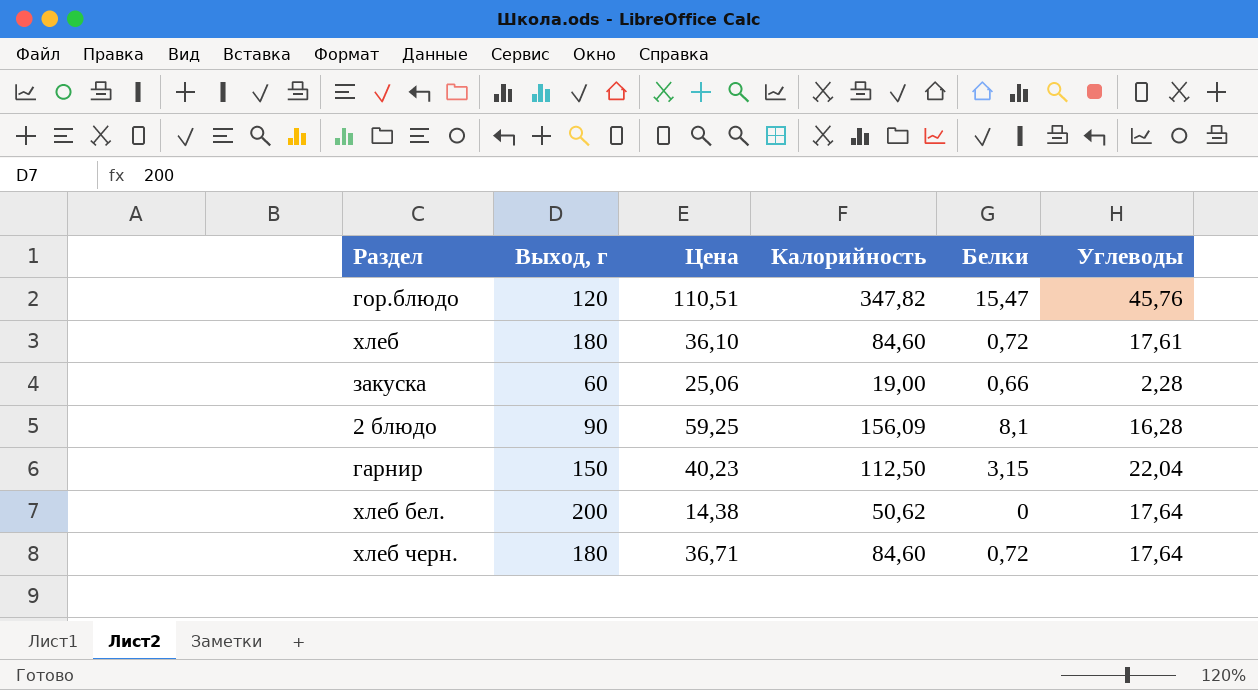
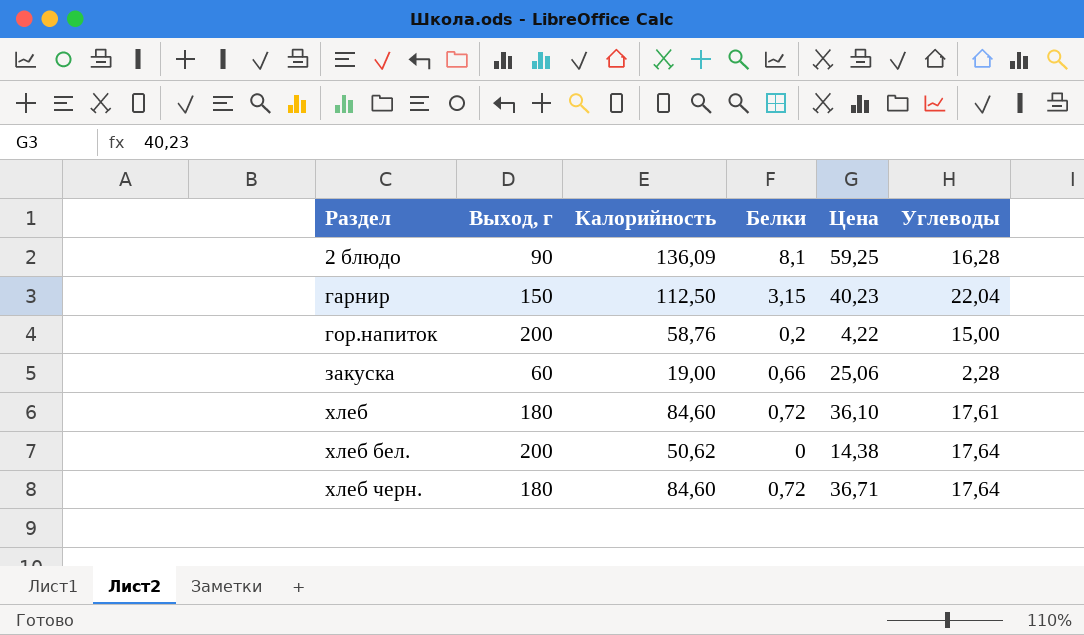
row order: none -> Раздел ascending
column Цена | position: 3 -> 5
row гор.блюдо: 120 | 110,51 | 347,82 | 15,47 | 45,76 -> none
2 блюдо | Калорийность: 156,09 -> 136,09
row гор.напиток: none -> 200 | 58,76 | 0,2 | 4,22 | 15,00

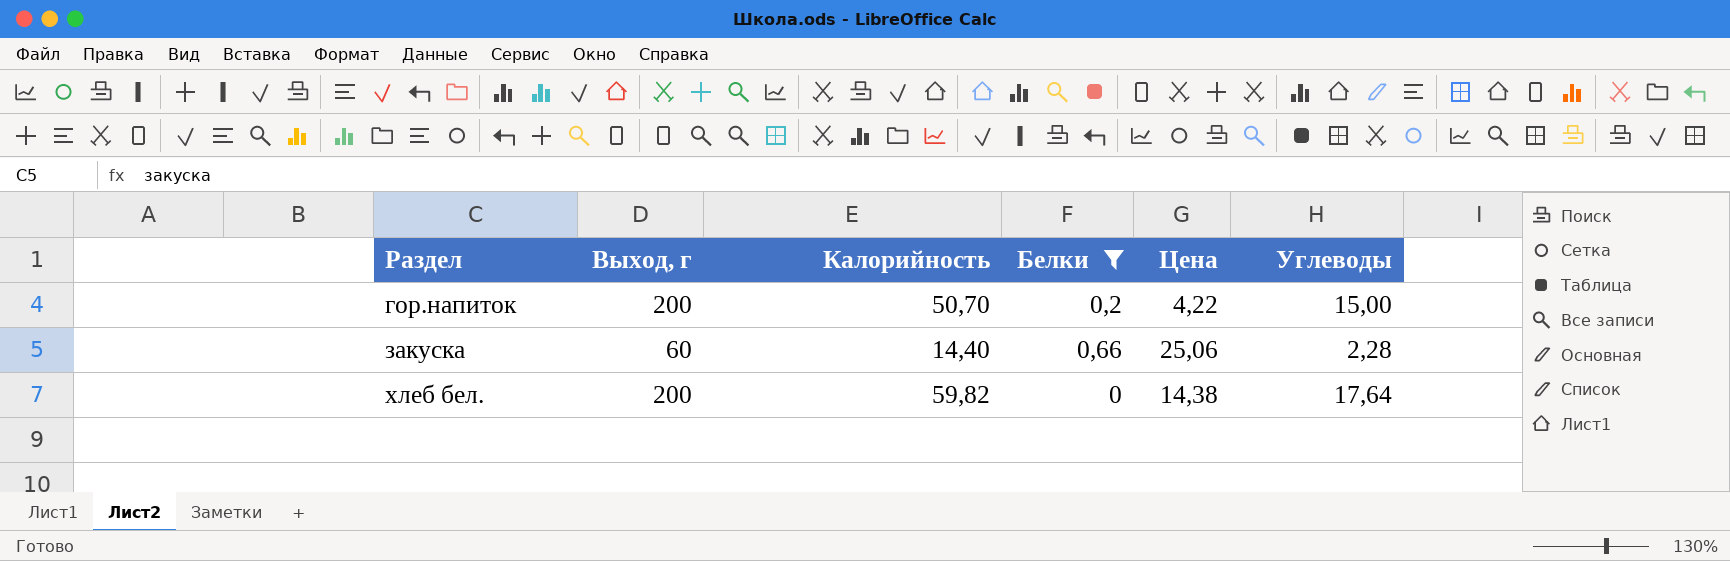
filter: none -> Белки <= 0,66
гор.напиток | Калорийность: 58,76 -> 50,70
закуска | Калорийность: 19,00 -> 14,40
хлеб бел. | Калорийность: 50,62 -> 59,82

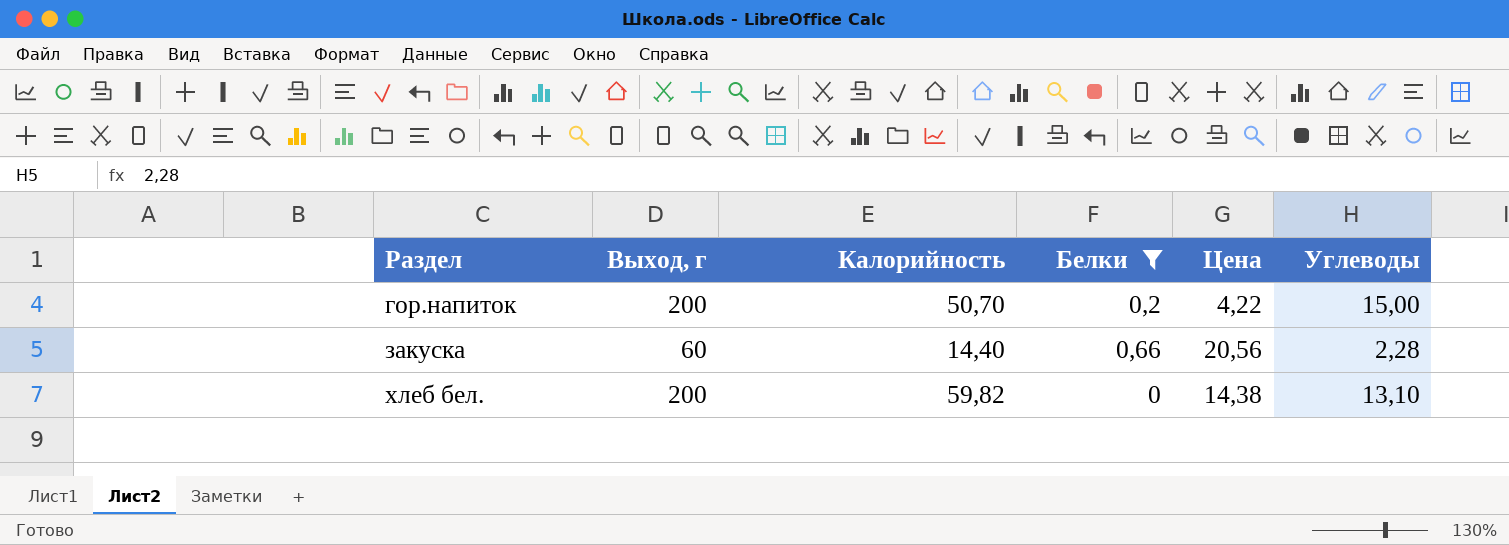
закуска | Цена: 25,06 -> 20,56
хлеб бел. | Углеводы: 17,64 -> 13,10

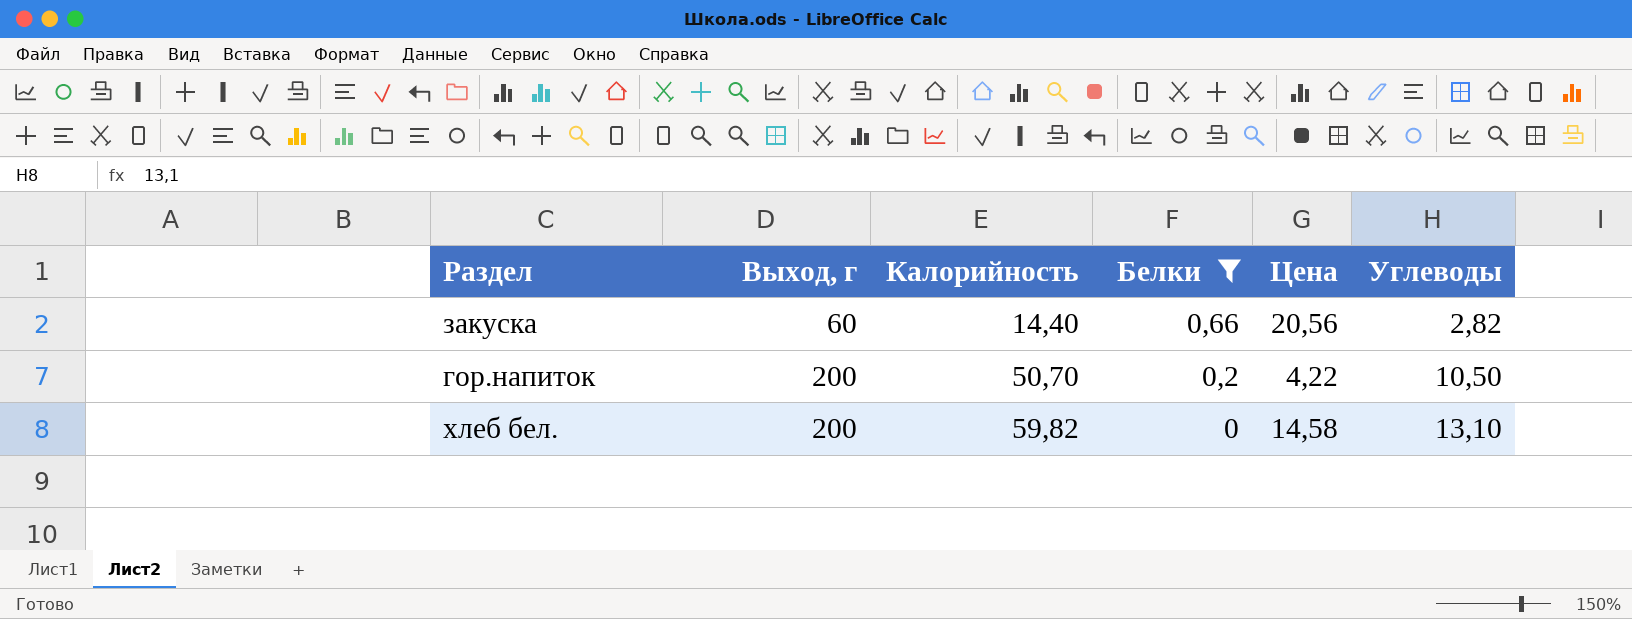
row order: Раздел ascending -> Выход, г ascending
закуска | Углеводы: 2,28 -> 2,82
гор.напиток | Углеводы: 15,00 -> 10,50
хлеб бел. | Цена: 14,38 -> 14,58

